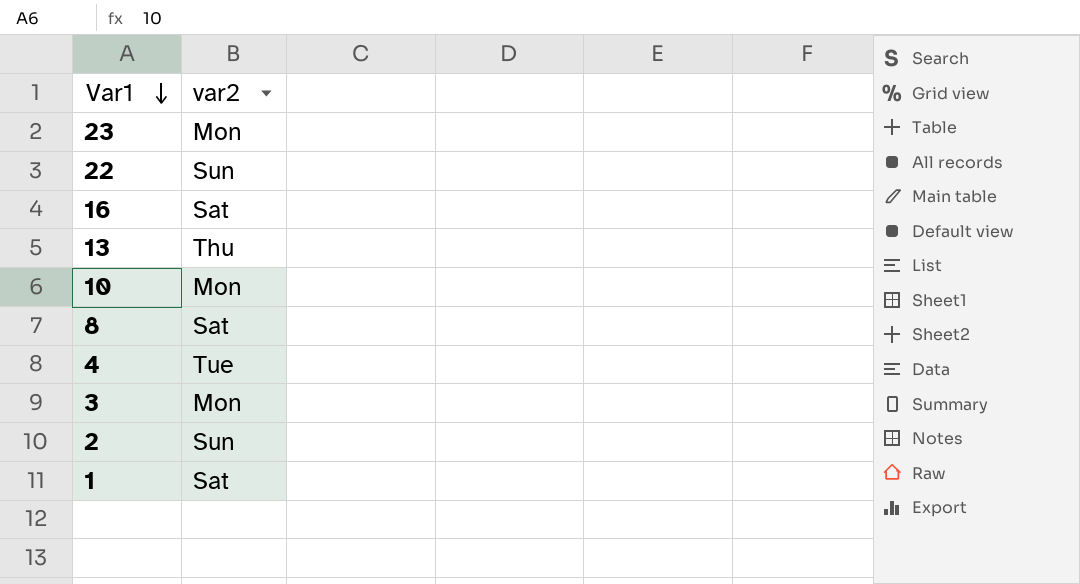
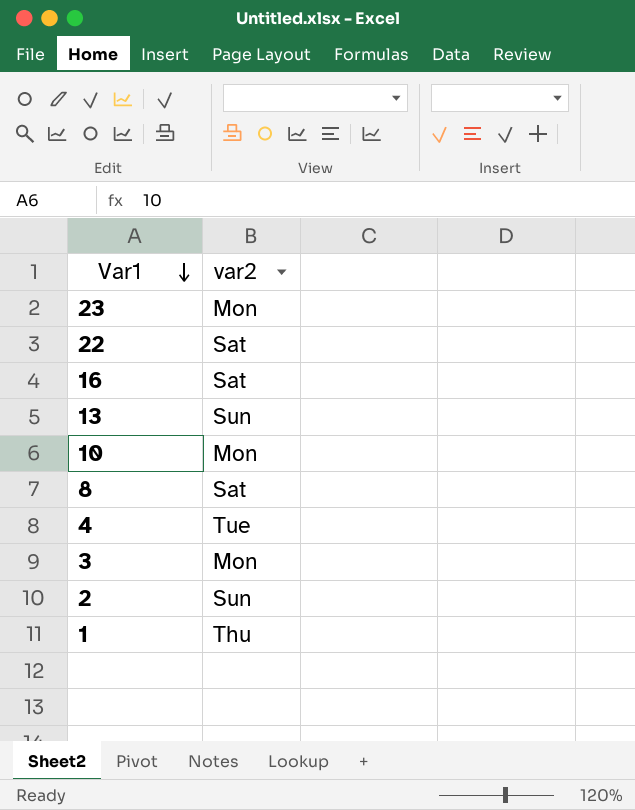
22 | var2: Sun -> Sat
13 | var2: Thu -> Sun
1 | var2: Sat -> Thu

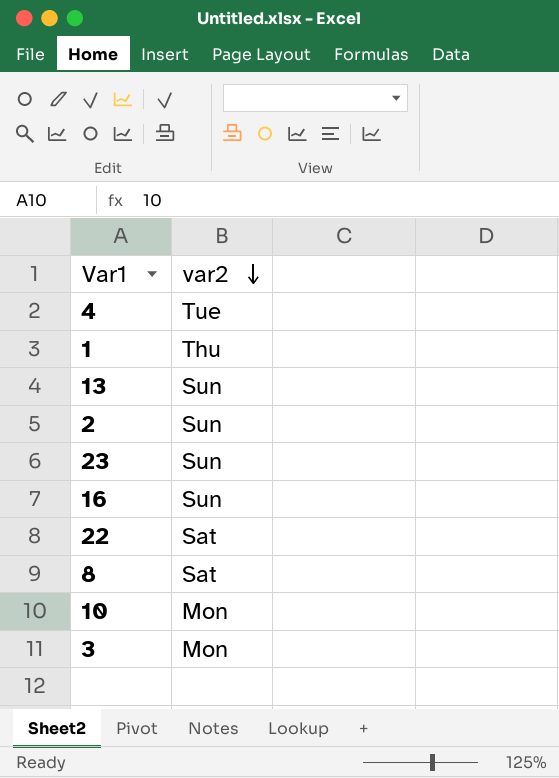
row order: Var1 descending -> var2 descending
23 | var2: Mon -> Sun
16 | var2: Sat -> Sun

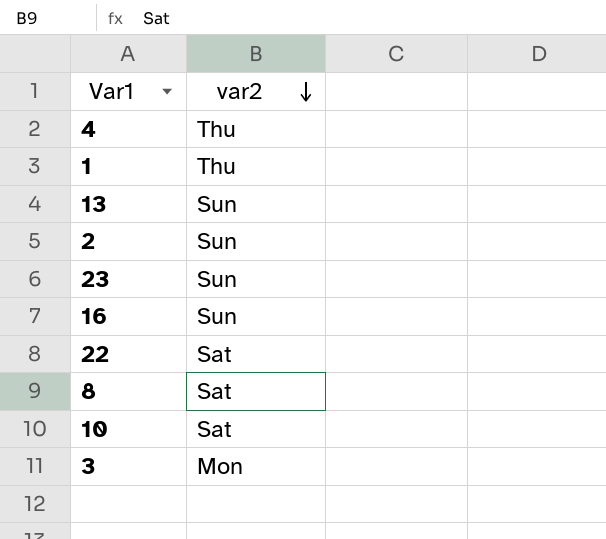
4 | var2: Tue -> Thu
10 | var2: Mon -> Sat

